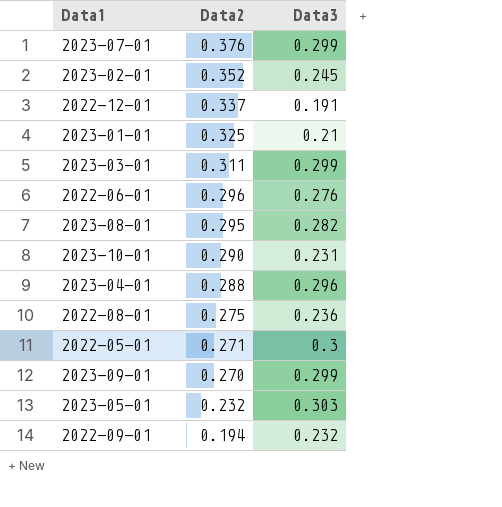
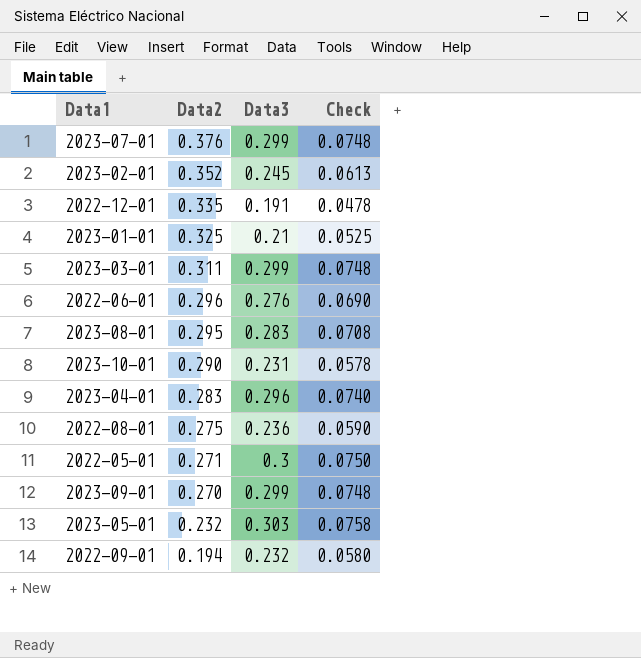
column Check | formula: none -> [Data3] * 0.25
2022-12-01 | Data2: 0.337 -> 0.335
2023-08-01 | Data3: 0.282 -> 0.283
2023-04-01 | Data2: 0.288 -> 0.283

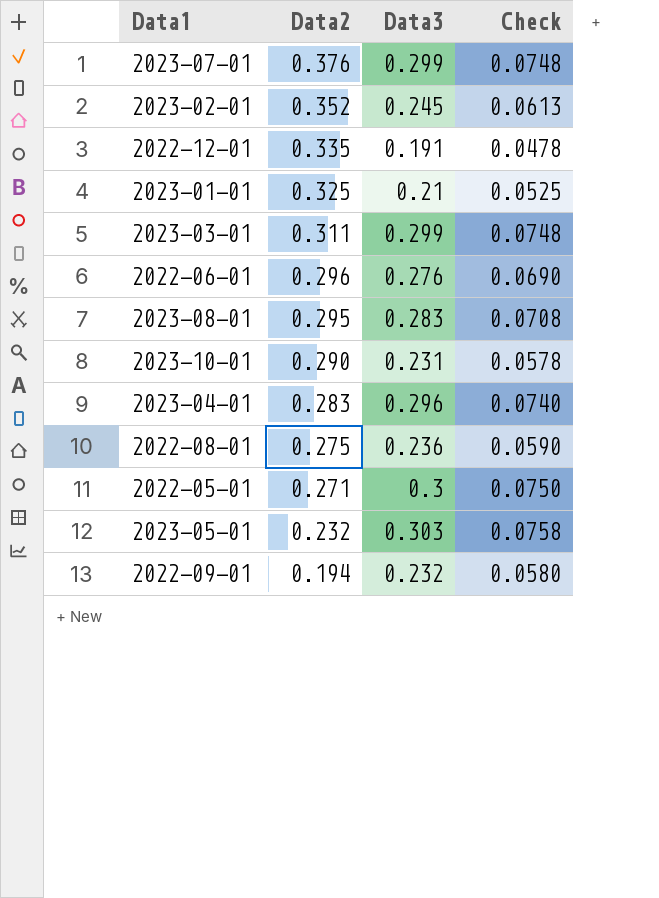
row 2023-09-01: 0.270 | 0.299 | 0.0748 -> none

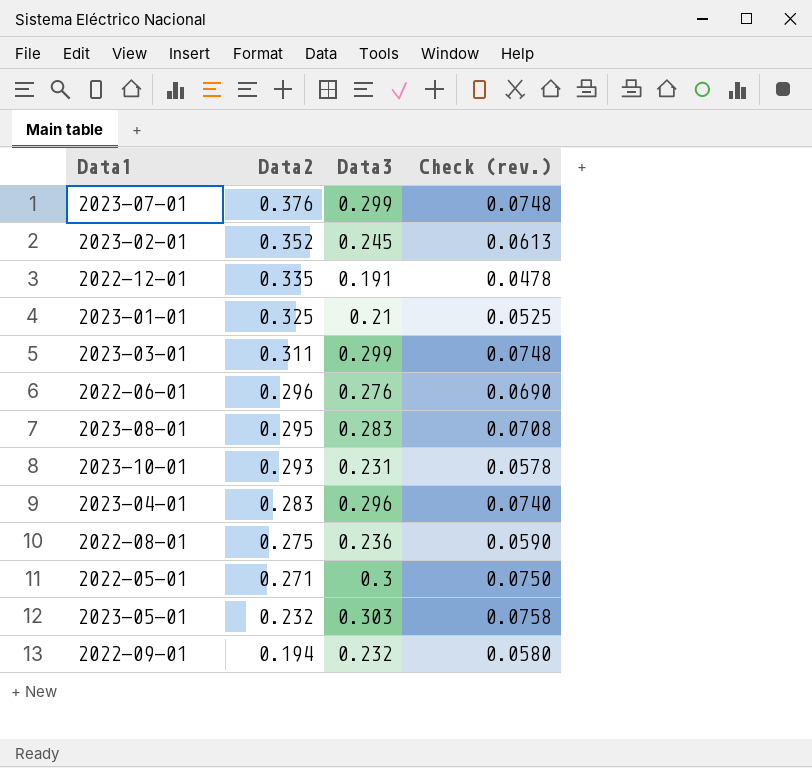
column name: Check -> Check (rev.)
2023-10-01 | Data2: 0.290 -> 0.293

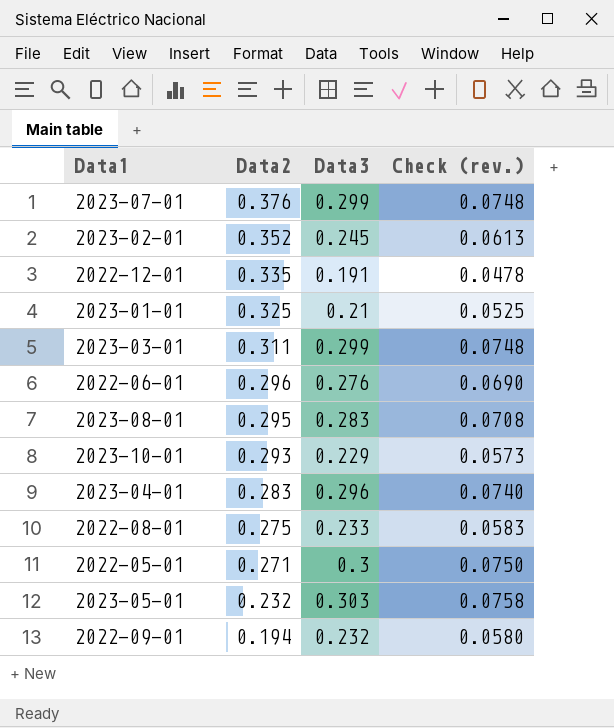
2023-10-01 | Data3: 0.231 -> 0.229
2023-10-01 | Check (rev.): 0.0578 -> 0.0573
2022-08-01 | Data3: 0.236 -> 0.233
2022-08-01 | Check (rev.): 0.0590 -> 0.0583

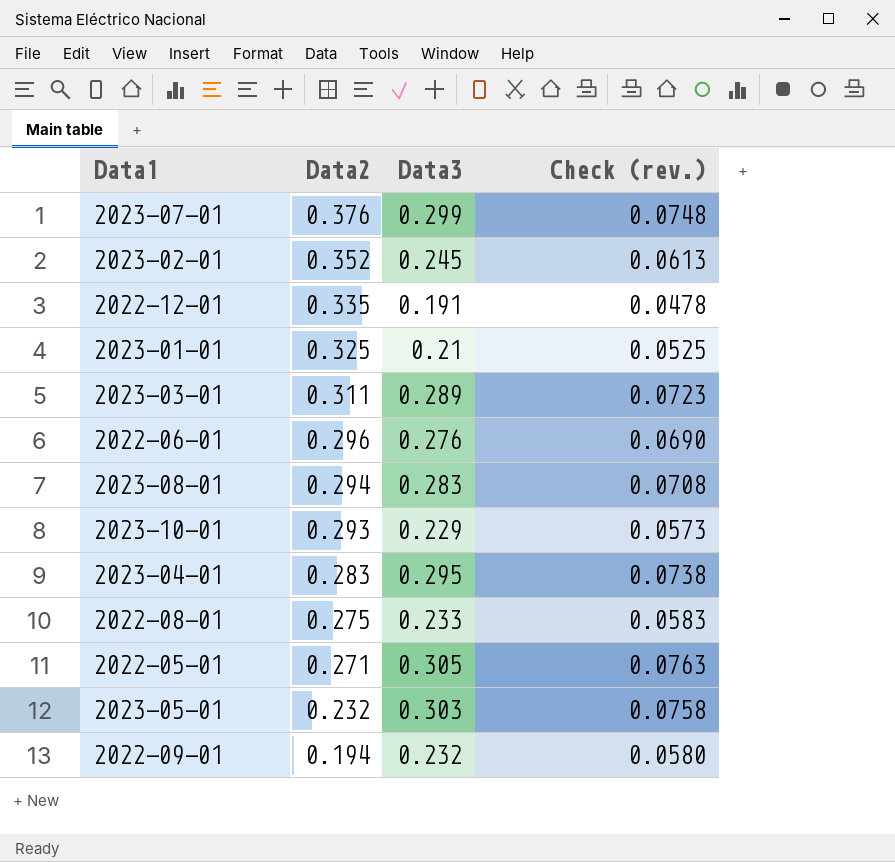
2023-03-01 | Data3: 0.299 -> 0.289
2023-03-01 | Check (rev.): 0.0748 -> 0.0723
2023-08-01 | Data2: 0.295 -> 0.294
2023-04-01 | Data3: 0.296 -> 0.295
2023-04-01 | Check (rev.): 0.0740 -> 0.0738
2022-05-01 | Data3: 0.3 -> 0.305
2022-05-01 | Check (rev.): 0.0750 -> 0.0763

